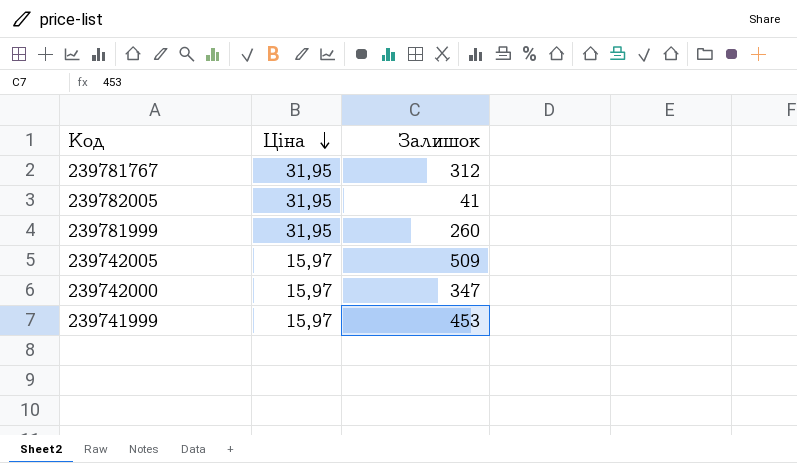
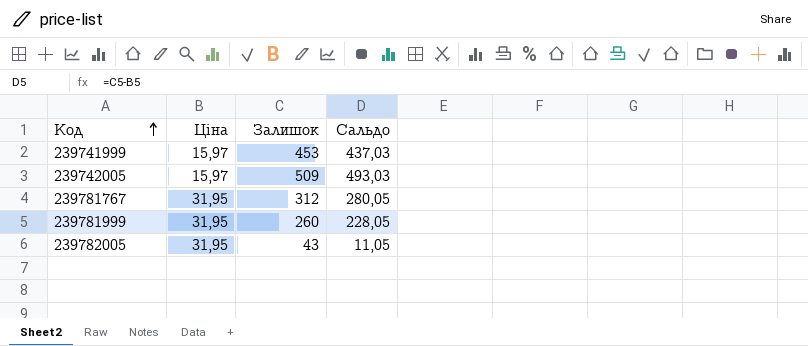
row order: Ціна descending -> Код ascending
column Сальдо | formula: none -> [Залишок] - [Ціна]
row 239742000: 15,97 | 347 -> none
239782005 | Залишок: 41 -> 43

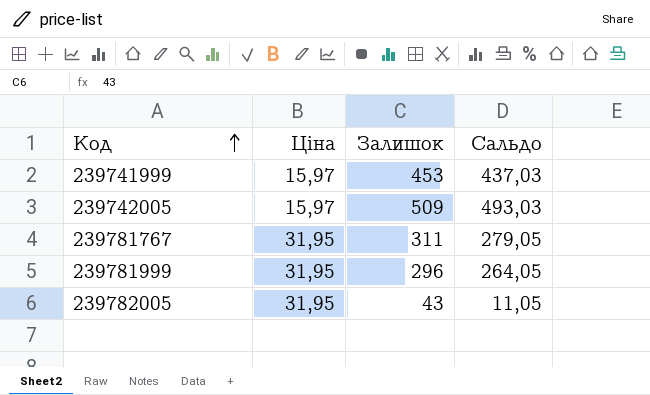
239781767 | Залишок: 312 -> 311
239781767 | Сальдо: 280,05 -> 279,05
239781999 | Залишок: 260 -> 296
239781999 | Сальдо: 228,05 -> 264,05

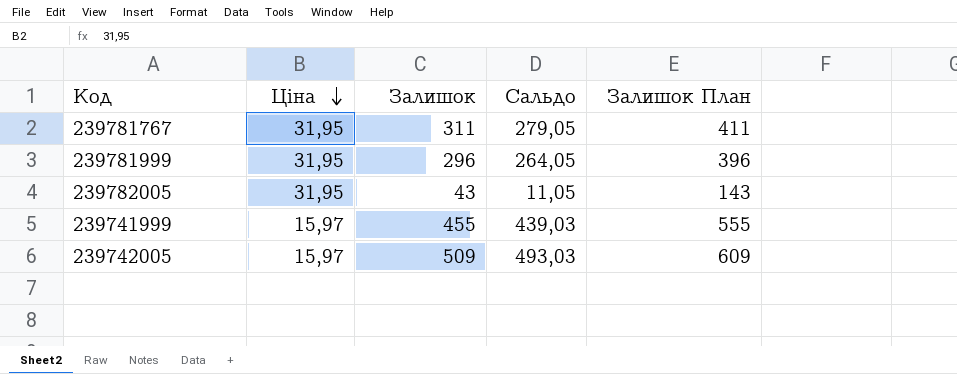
row order: Код ascending -> Ціна descending
column Залишок План | formula: none -> [Залишок] + 100
239741999 | Залишок: 453 -> 455
239741999 | Сальдо: 437,03 -> 439,03

